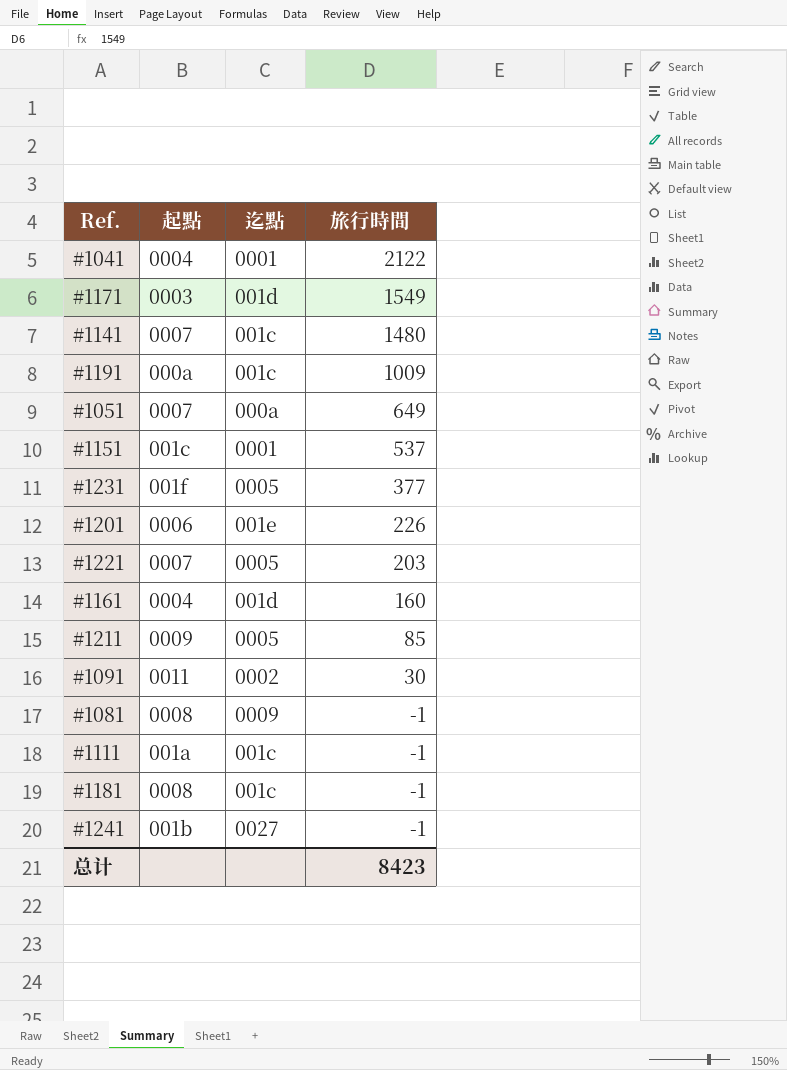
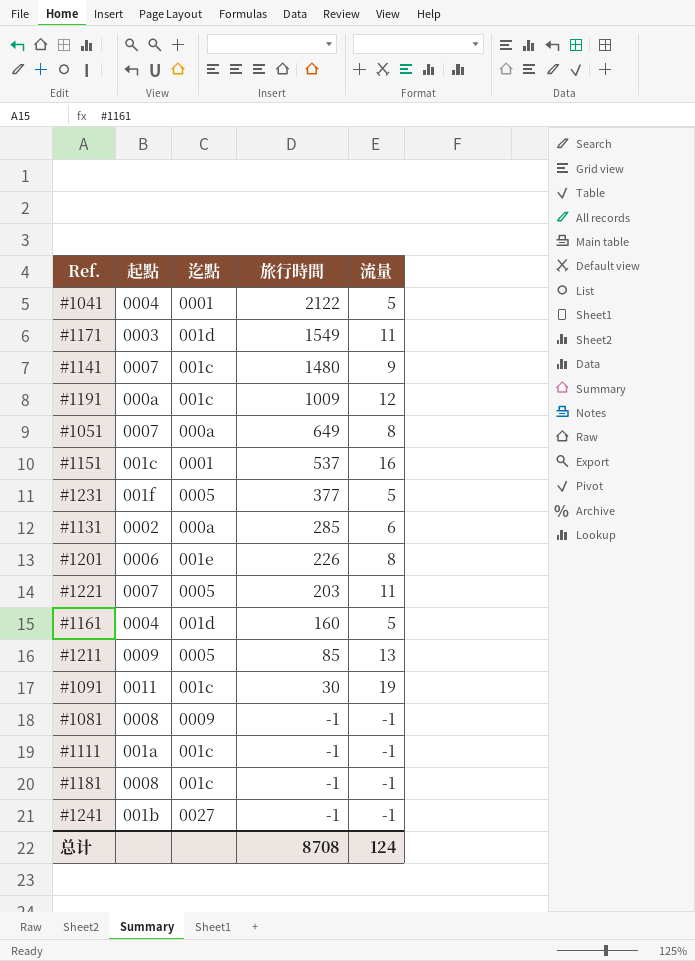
column 流量 | position: none -> 5
row #1131: none -> 0002 | 000a | 285 | 6
#1091 | 迄點: 0002 -> 001c
总计 | 旅行時間: 8423 -> 8708

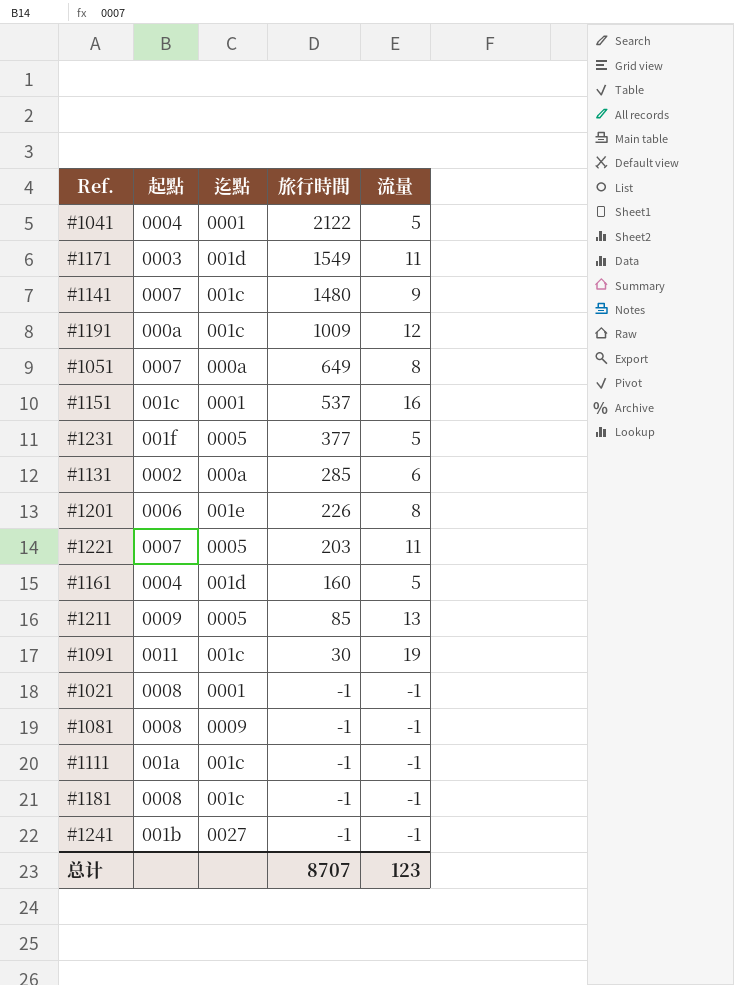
row #1021: none -> 0008 | 0001 | -1 | -1
总计 | 旅行時間: 8708 -> 8707
总计 | 流量: 124 -> 123

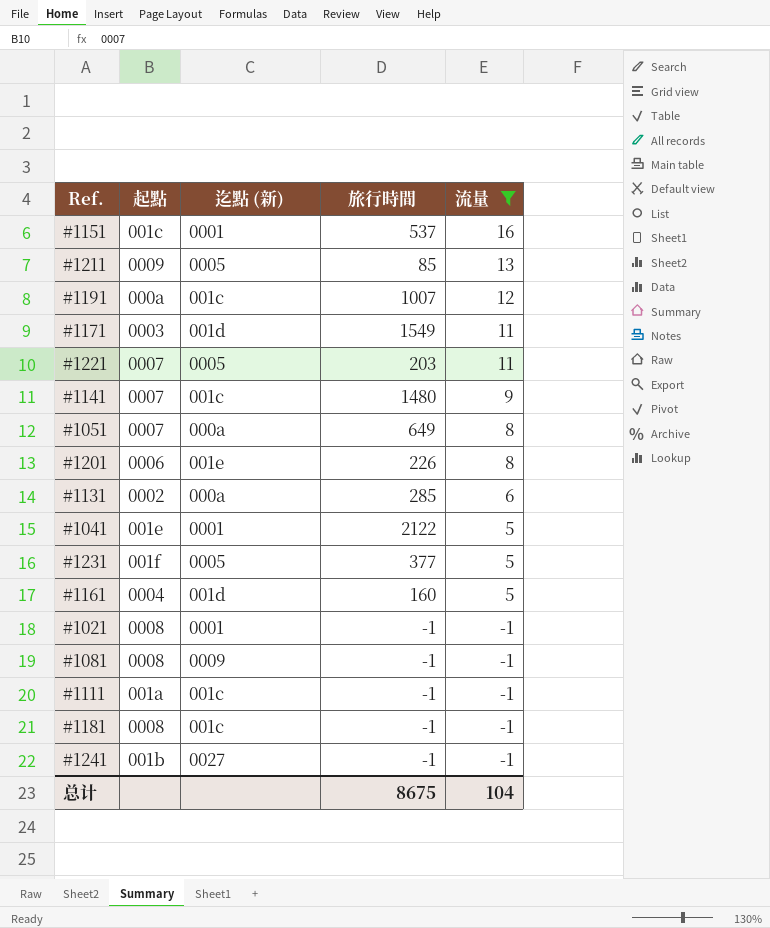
filter: none -> 流量 != 19
row order: 旅行時間 descending -> 流量 descending
column name: 迄點 -> 迄點 (新)
#1191 | 旅行時間: 1009 -> 1007
#1041 | 起點: 0004 -> 001e
总计 | 旅行時間: 8707 -> 8675
总计 | 流量: 123 -> 104

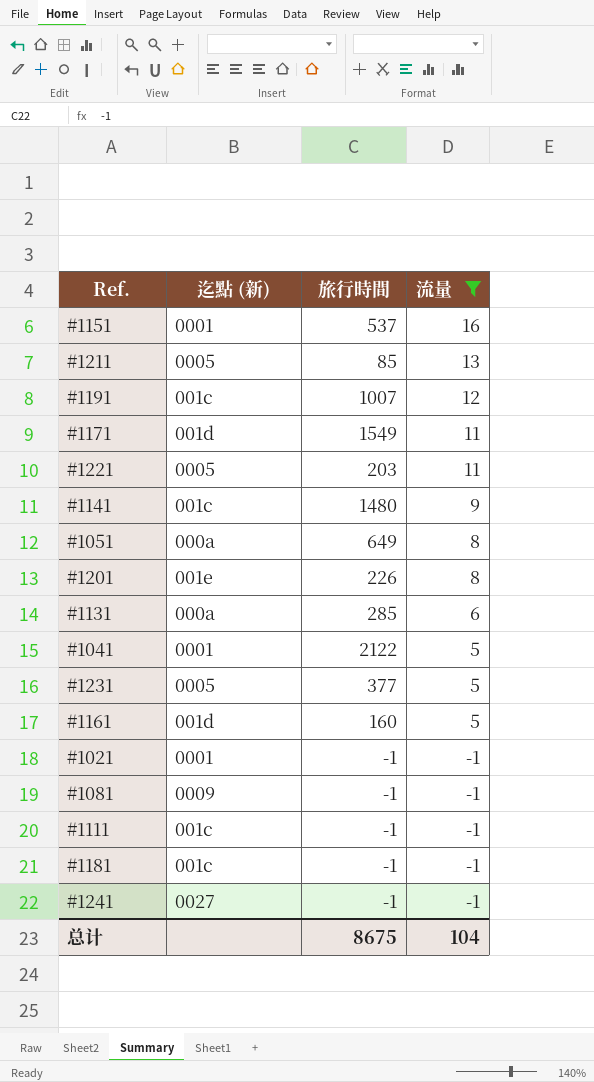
column 起點 | position: 2 -> none

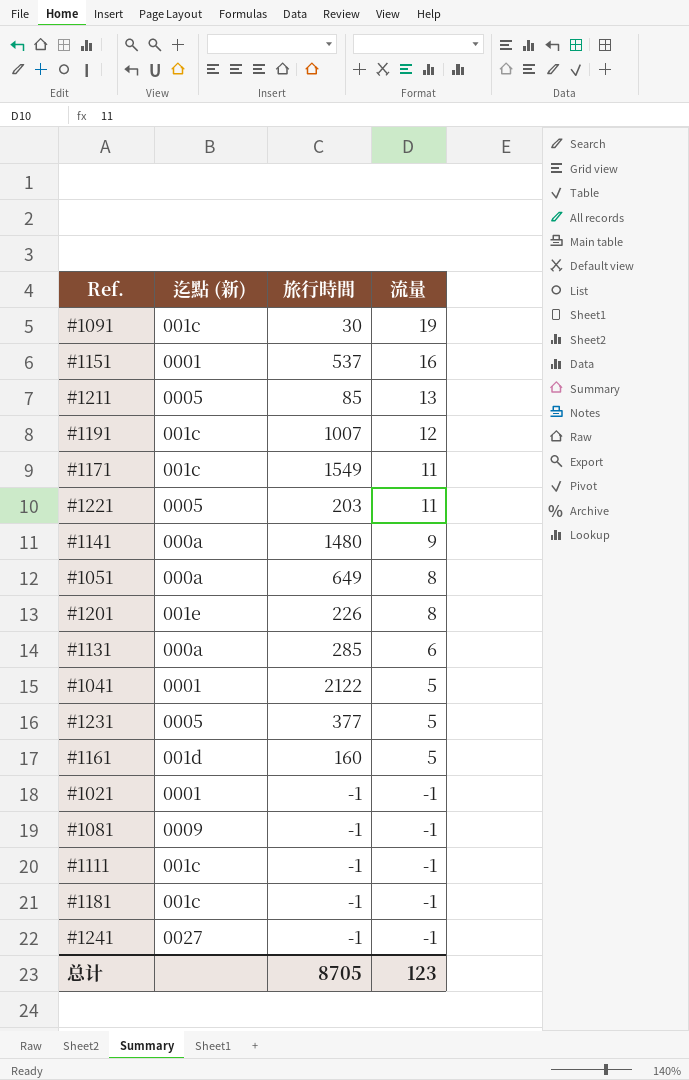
filter: 流量 != 19 -> none
#1171 | 迄點 (新): 001d -> 001c
#1141 | 迄點 (新): 001c -> 000a
总计 | 旅行時間: 8675 -> 8705
总计 | 流量: 104 -> 123

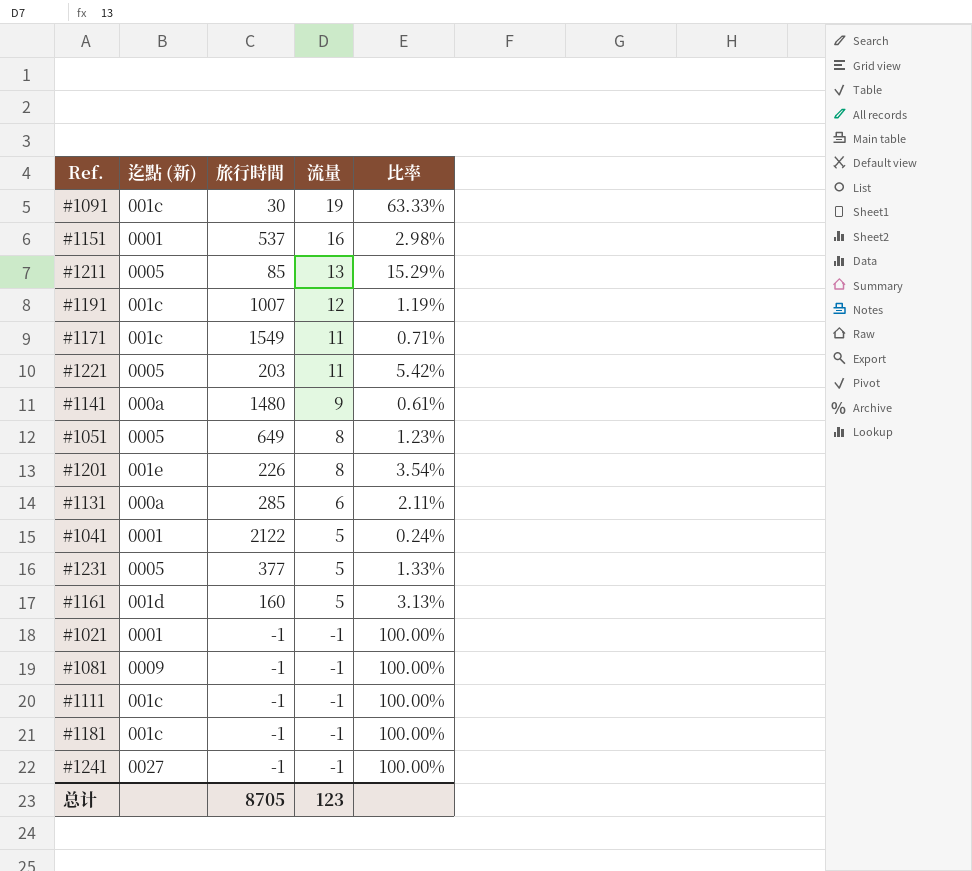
column 比率 | formula: none -> [流量] / [旅行時間]
#1051 | 迄點 (新): 000a -> 0005

